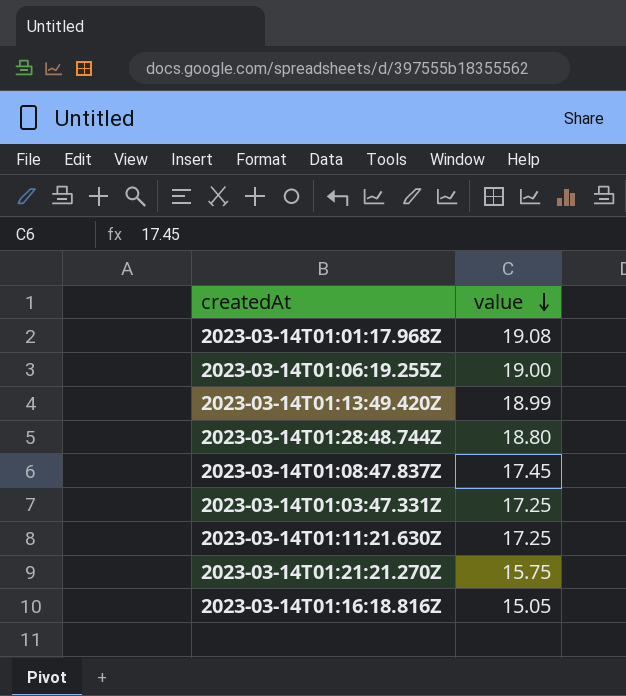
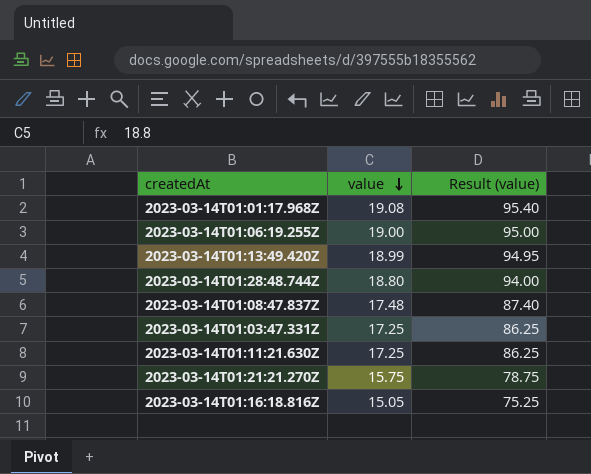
column Result (value) | formula: none -> [value] * 5
2023-03-14T01:08:47.837Z | value: 17.45 -> 17.48

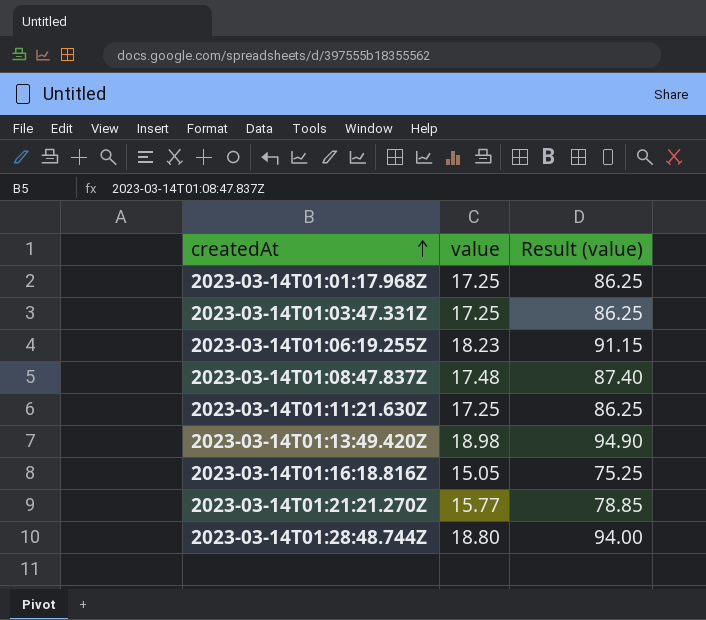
row order: value descending -> createdAt ascending
2023-03-14T01:01:17.968Z | value: 19.08 -> 17.25
2023-03-14T01:01:17.968Z | Result (value): 95.40 -> 86.25
2023-03-14T01:06:19.255Z | value: 19.00 -> 18.23
2023-03-14T01:06:19.255Z | Result (value): 95.00 -> 91.15
2023-03-14T01:13:49.420Z | value: 18.99 -> 18.98
2023-03-14T01:13:49.420Z | Result (value): 94.95 -> 94.90
2023-03-14T01:21:21.270Z | value: 15.75 -> 15.77
2023-03-14T01:21:21.270Z | Result (value): 78.75 -> 78.85

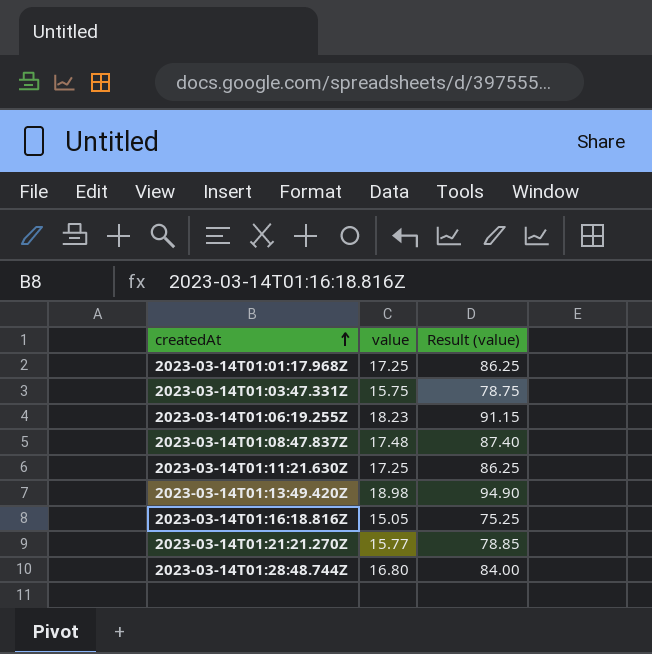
2023-03-14T01:03:47.331Z | value: 17.25 -> 15.75
2023-03-14T01:03:47.331Z | Result (value): 86.25 -> 78.75
2023-03-14T01:28:48.744Z | value: 18.80 -> 16.80
2023-03-14T01:28:48.744Z | Result (value): 94.00 -> 84.00

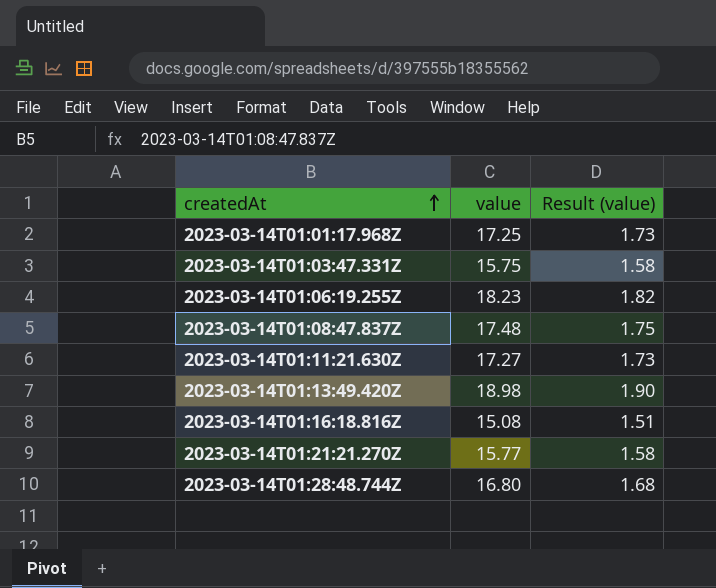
column Result (value) | formula: [value] * 5 -> [value] * 0.1
2023-03-14T01:11:21.630Z | value: 17.25 -> 17.27
2023-03-14T01:16:18.816Z | value: 15.05 -> 15.08

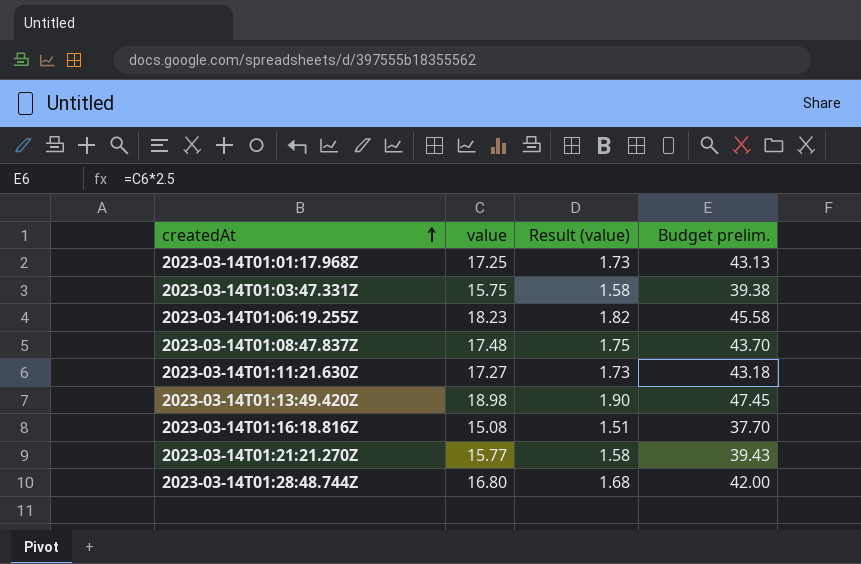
column Budget prelim. | formula: none -> [value] * 2.5

